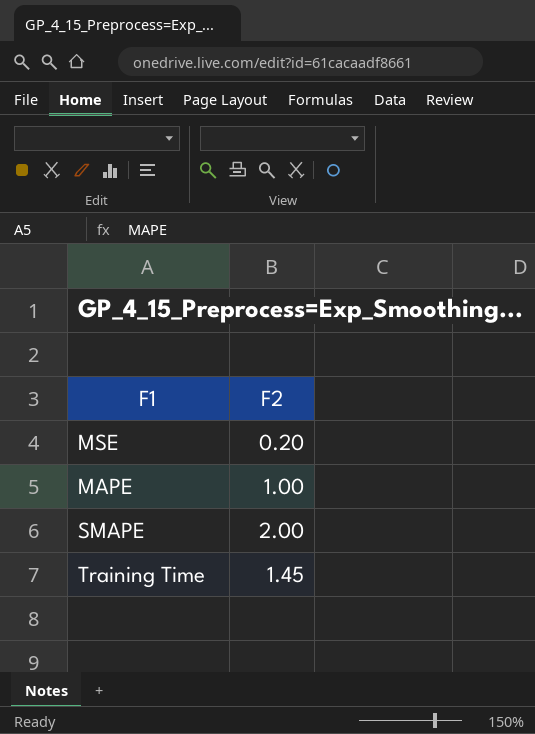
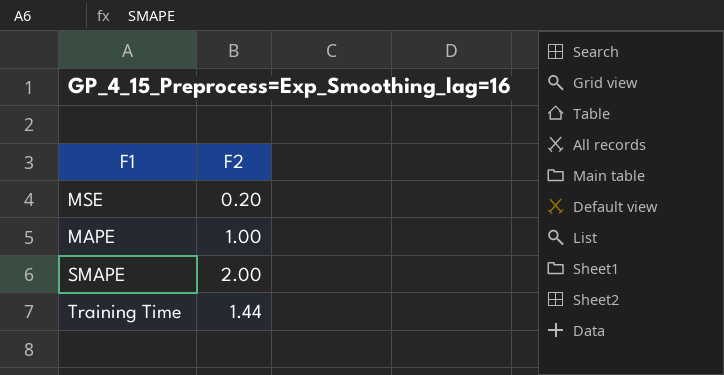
Training Time | F2: 1.45 -> 1.44

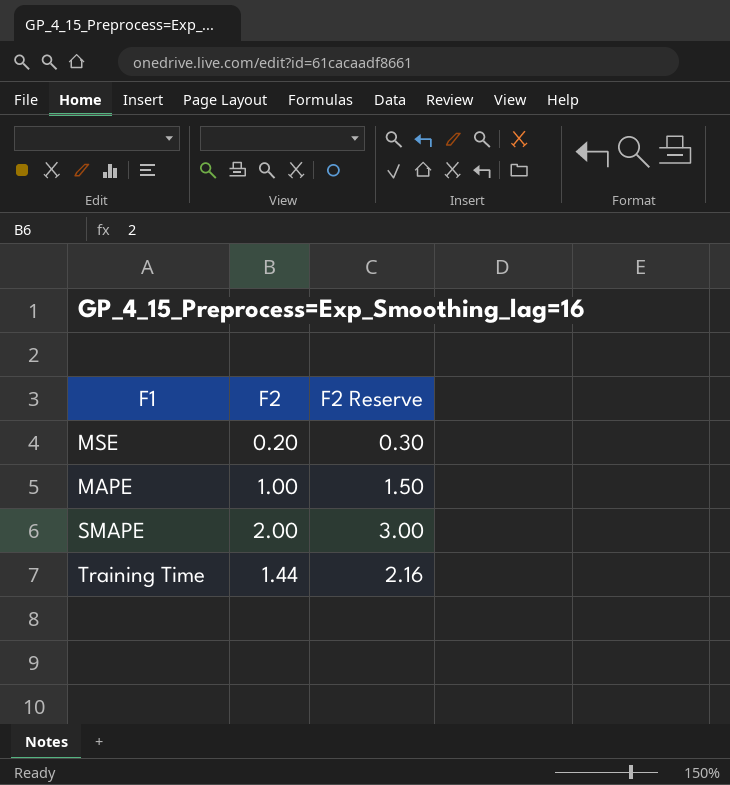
column F2 Reserve | formula: none -> [F2] * 1.5

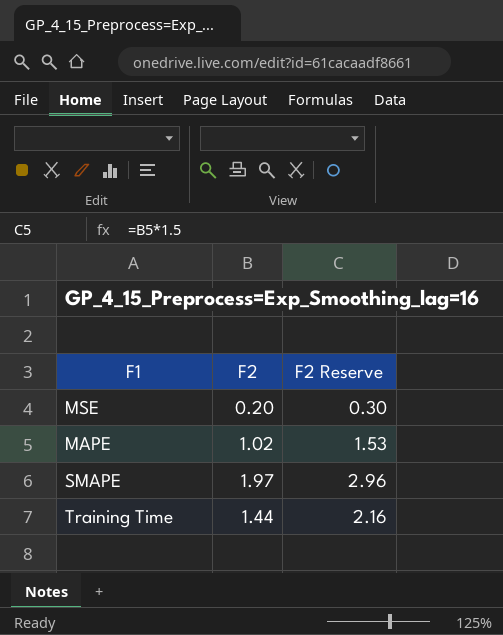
MAPE | F2: 1.00 -> 1.02
MAPE | F2 Reserve: 1.50 -> 1.53
SMAPE | F2: 2.00 -> 1.97
SMAPE | F2 Reserve: 3.00 -> 2.96

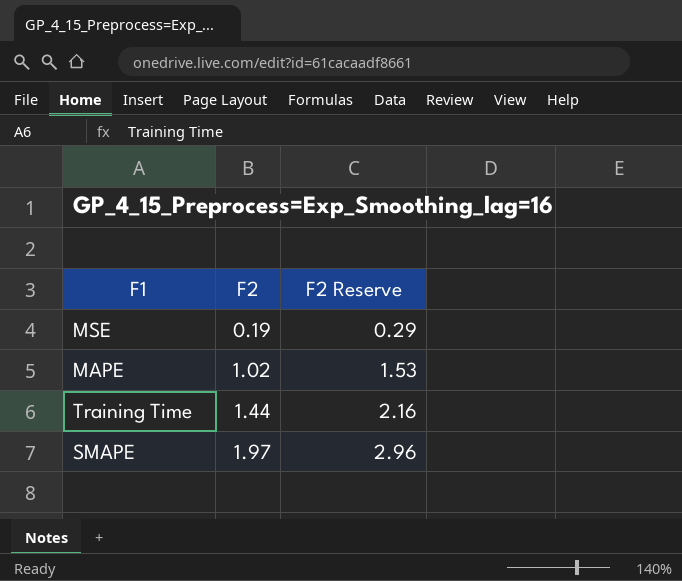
row order: none -> F2 ascending
MSE | F2: 0.20 -> 0.19
MSE | F2 Reserve: 0.30 -> 0.29

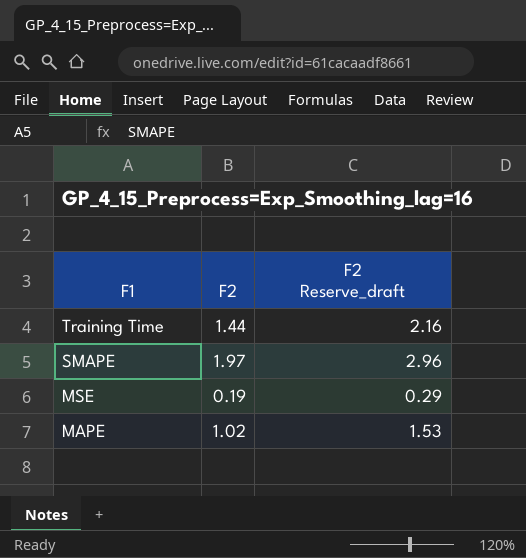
row order: F2 ascending -> F1 descending
column name: F2 Reserve -> F2 Reserve_draft

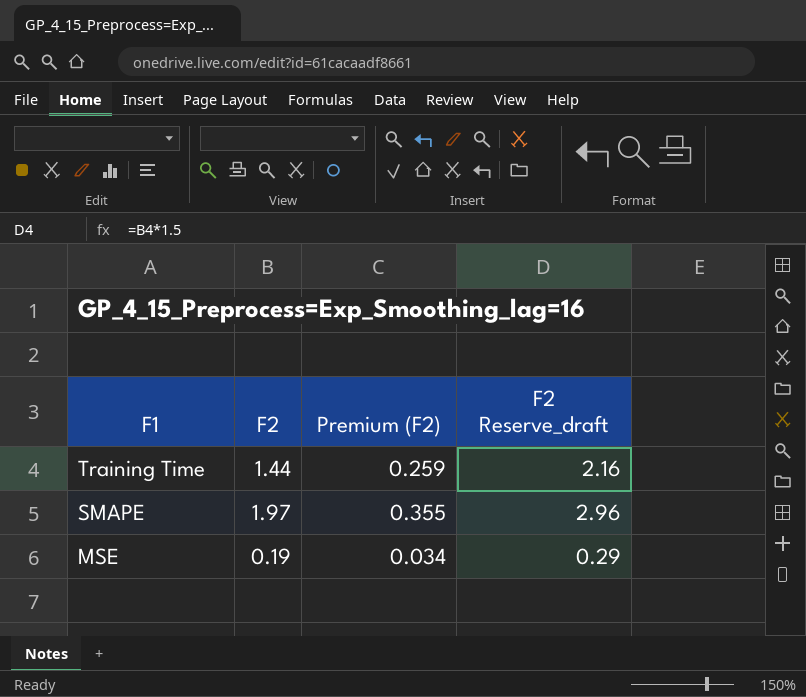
column Premium (F2) | formula: none -> [F2] * 0.18
row MAPE: 1.02 | 1.53 -> none

